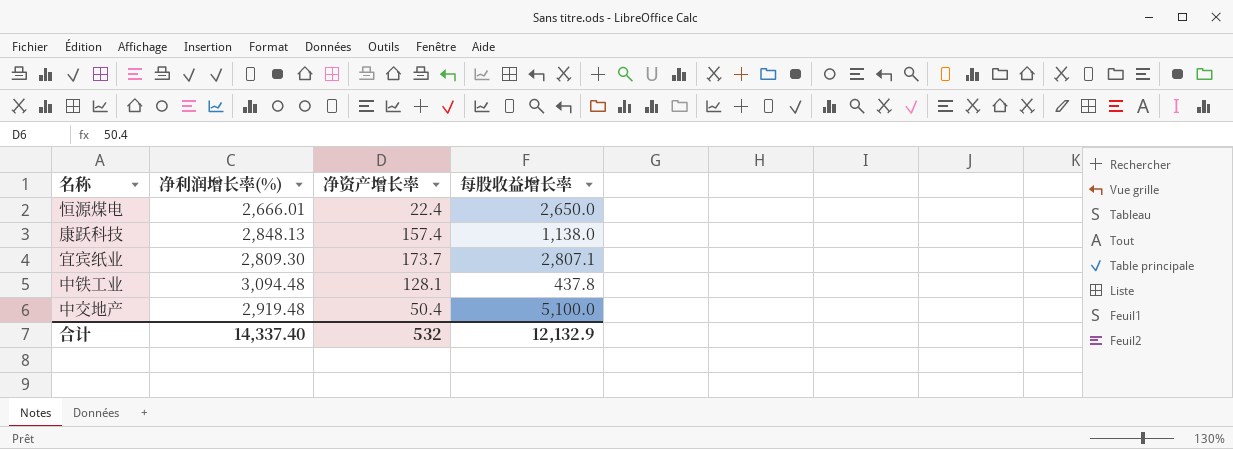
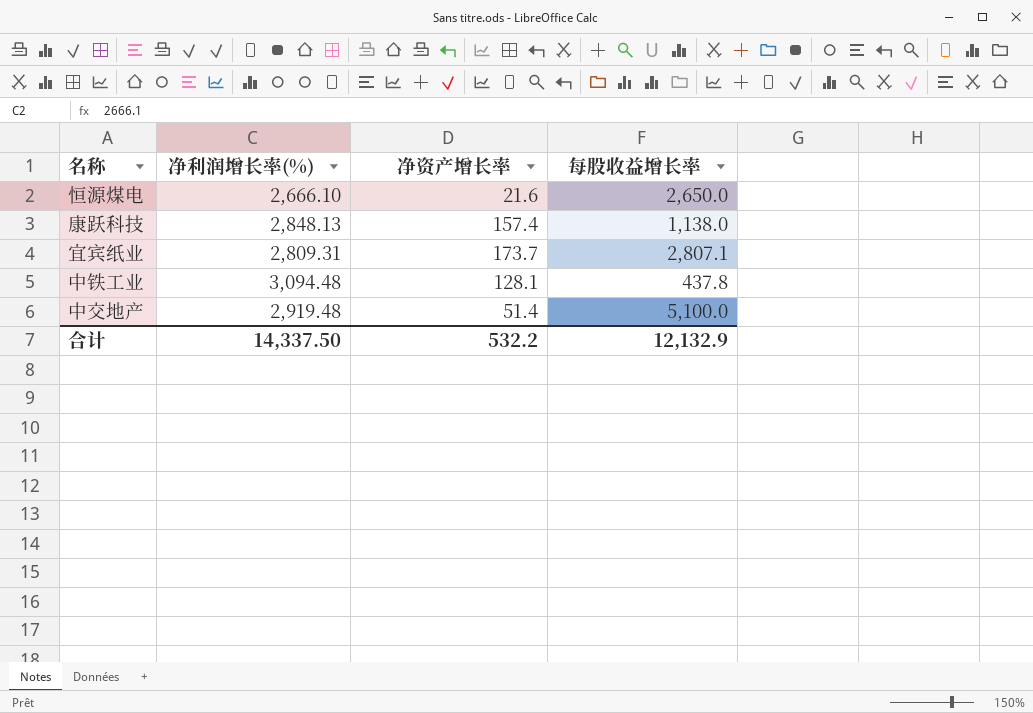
恒源煤电 | 净利润增长率(%): 2,666.01 -> 2,666.10
恒源煤电 | 净资产增长率: 22.4 -> 21.6
宜宾纸业 | 净利润增长率(%): 2,809.30 -> 2,809.31
中交地产 | 净资产增长率: 50.4 -> 51.4
合计 | 净利润增长率(%): 14,337.40 -> 14,337.50
合计 | 净资产增长率: 532 -> 532.2

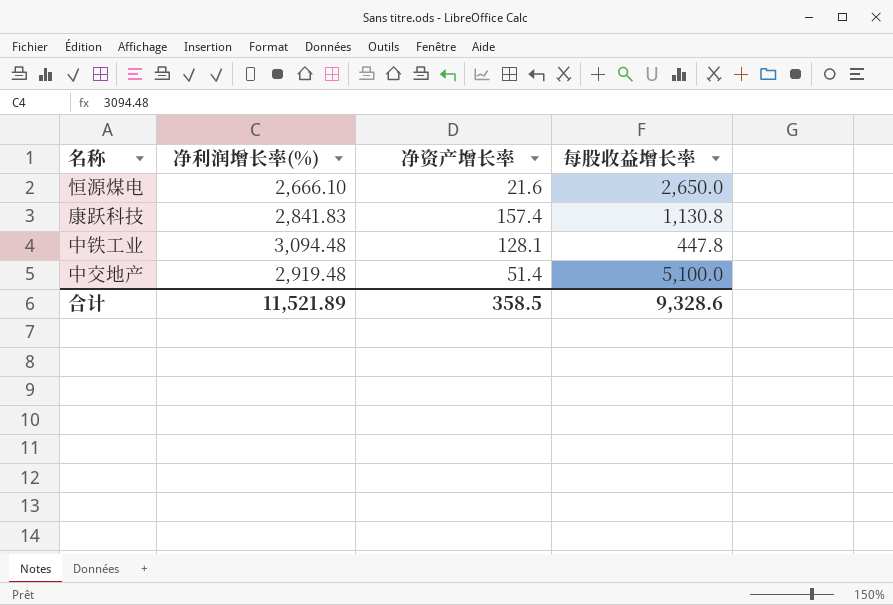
row 宜宾纸业: 2,809.31 | 173.7 | 2,807.1 -> none
康跃科技 | 净利润增长率(%): 2,848.13 -> 2,841.83
康跃科技 | 每股收益增长率: 1,138.0 -> 1,130.8
中铁工业 | 每股收益增长率: 437.8 -> 447.8
合计 | 净利润增长率(%): 14,337.50 -> 11,521.89
合计 | 净资产增长率: 532.2 -> 358.5
合计 | 每股收益增长率: 12,132.9 -> 9,328.6

